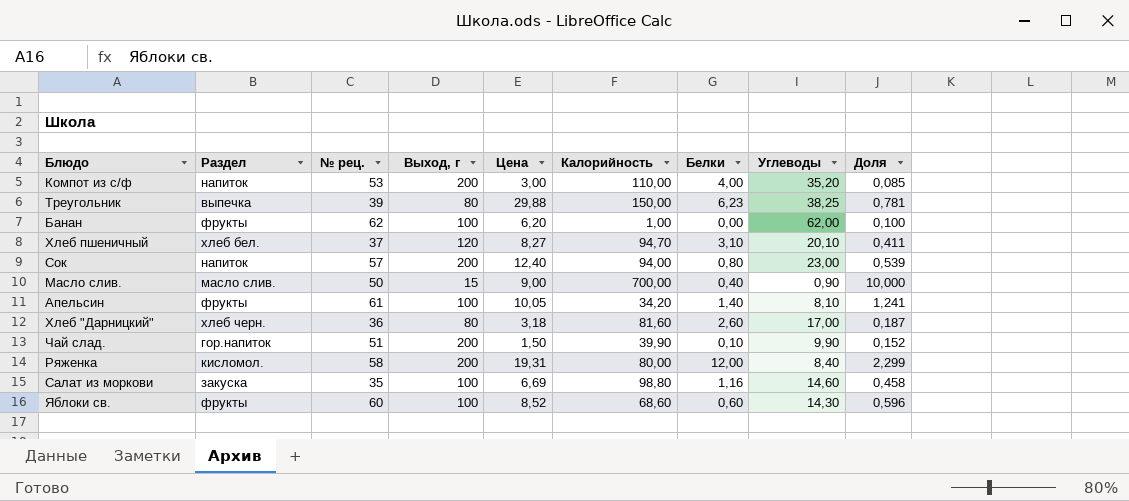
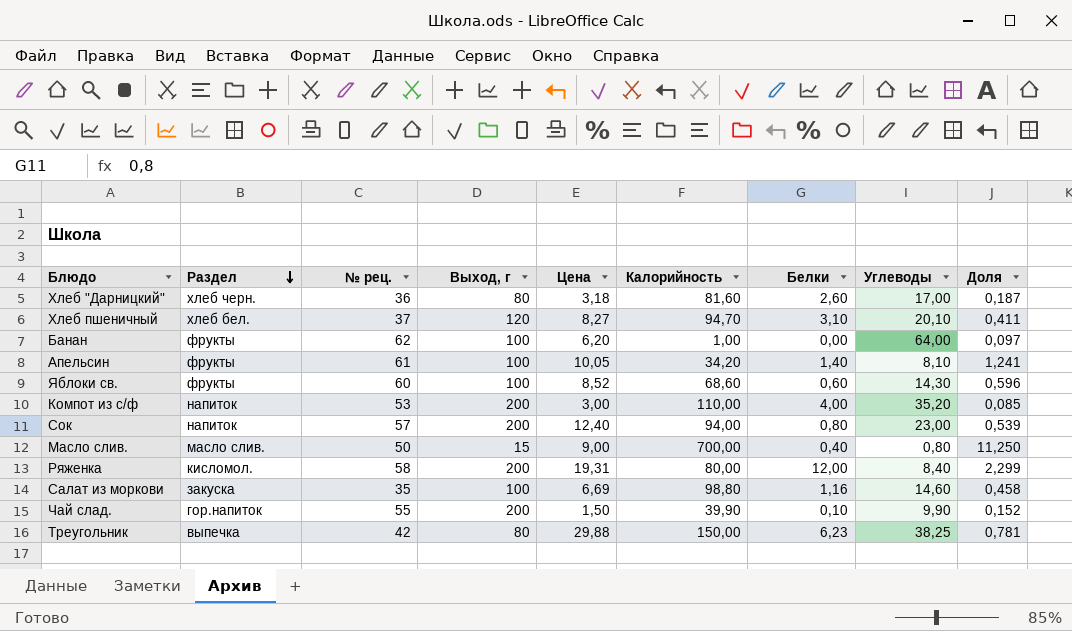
row order: none -> Раздел descending
Банан | Углеводы: 62,00 -> 64,00
Банан | Доля: 0,100 -> 0,097
Масло слив. | Углеводы: 0,90 -> 0,80
Масло слив. | Доля: 10,000 -> 11,250
Чай слад. | № рец.: 51 -> 55
Треугольник | № рец.: 39 -> 42

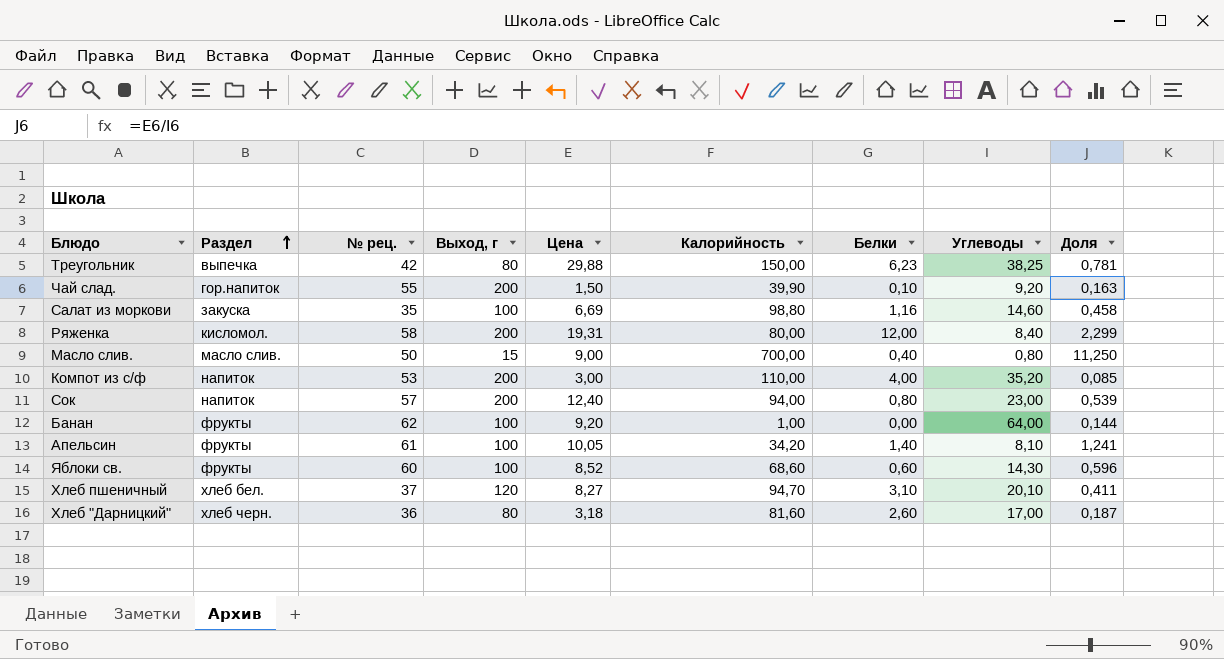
row order: Раздел descending -> Раздел ascending
Чай слад. | Углеводы: 9,90 -> 9,20
Чай слад. | Доля: 0,152 -> 0,163
Банан | Цена: 6,20 -> 9,20
Банан | Доля: 0,097 -> 0,144

